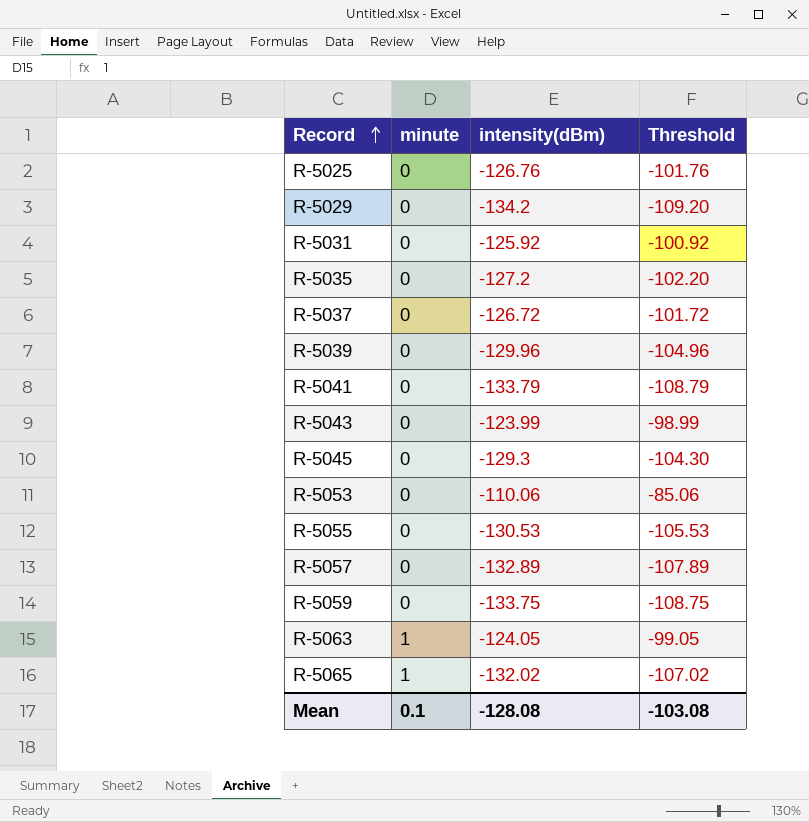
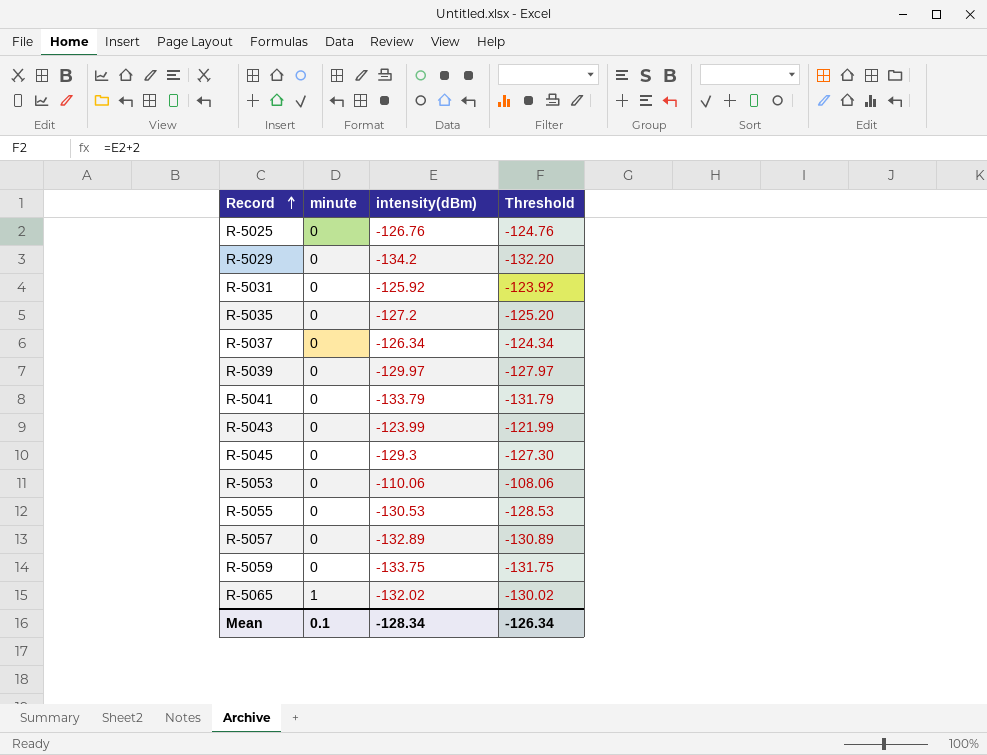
column Threshold | formula: [intensity(dBm)] + 25 -> [intensity(dBm)] + 2
row R-5063: 1 | -124.05 | -99.05 -> none
R-5037 | intensity(dBm): -126.72 -> -126.34
R-5039 | intensity(dBm): -129.96 -> -129.97
Mean | intensity(dBm): -128.08 -> -128.34
Mean | Threshold: -103.08 -> -126.34

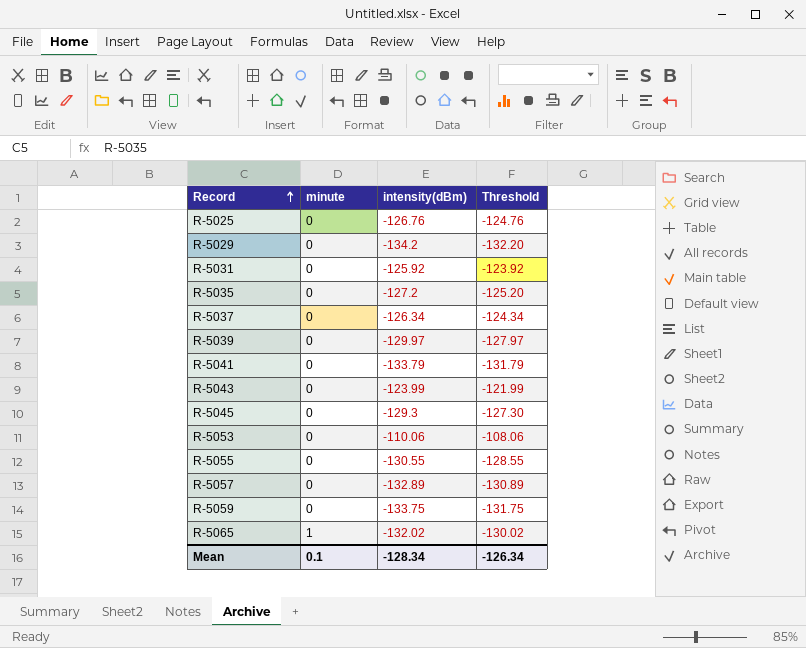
R-5055 | intensity(dBm): -130.53 -> -130.55
R-5055 | Threshold: -128.53 -> -128.55

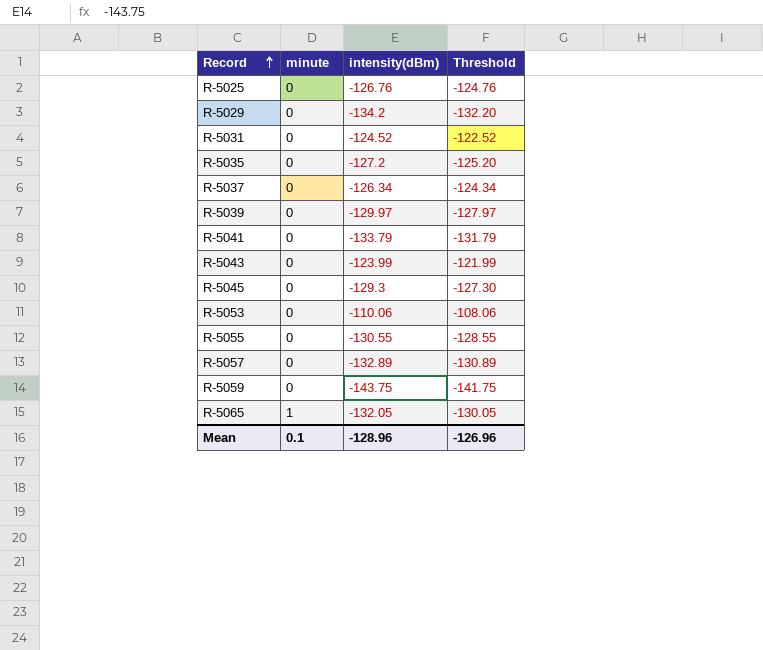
R-5031 | intensity(dBm): -125.92 -> -124.52
R-5031 | Threshold: -123.92 -> -122.52
R-5059 | intensity(dBm): -133.75 -> -143.75
R-5059 | Threshold: -131.75 -> -141.75
R-5065 | intensity(dBm): -132.02 -> -132.05
R-5065 | Threshold: -130.02 -> -130.05
Mean | intensity(dBm): -128.34 -> -128.96
Mean | Threshold: -126.34 -> -126.96

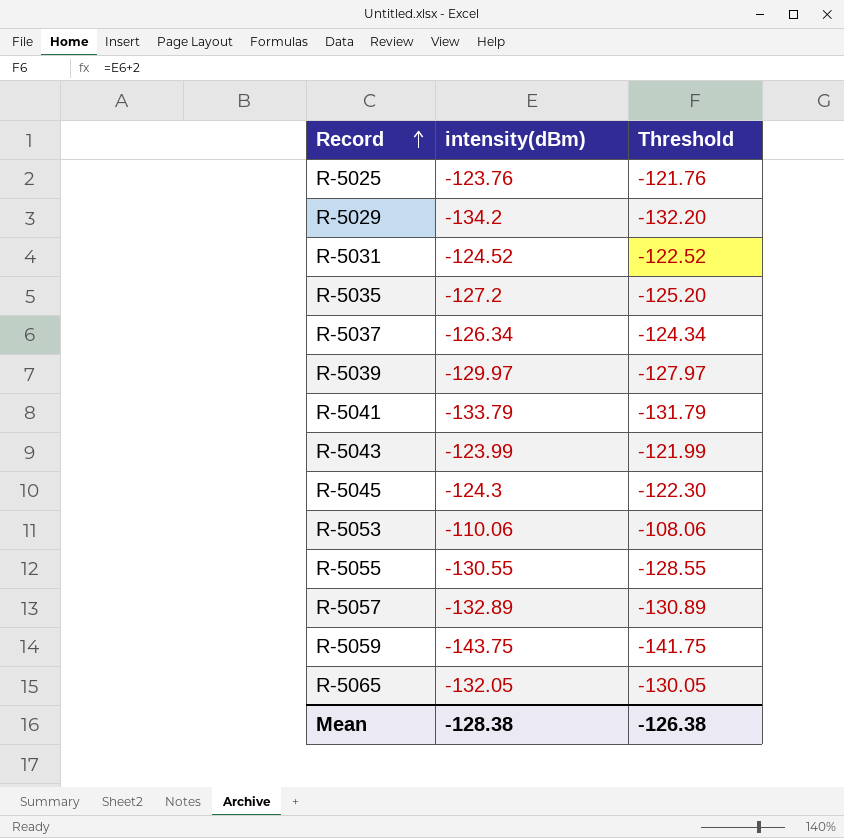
column minute | position: 2 -> none
R-5025 | intensity(dBm): -126.76 -> -123.76
R-5025 | Threshold: -124.76 -> -121.76
R-5045 | intensity(dBm): -129.3 -> -124.3
R-5045 | Threshold: -127.30 -> -122.30
Mean | intensity(dBm): -128.96 -> -128.38
Mean | Threshold: -126.96 -> -126.38

